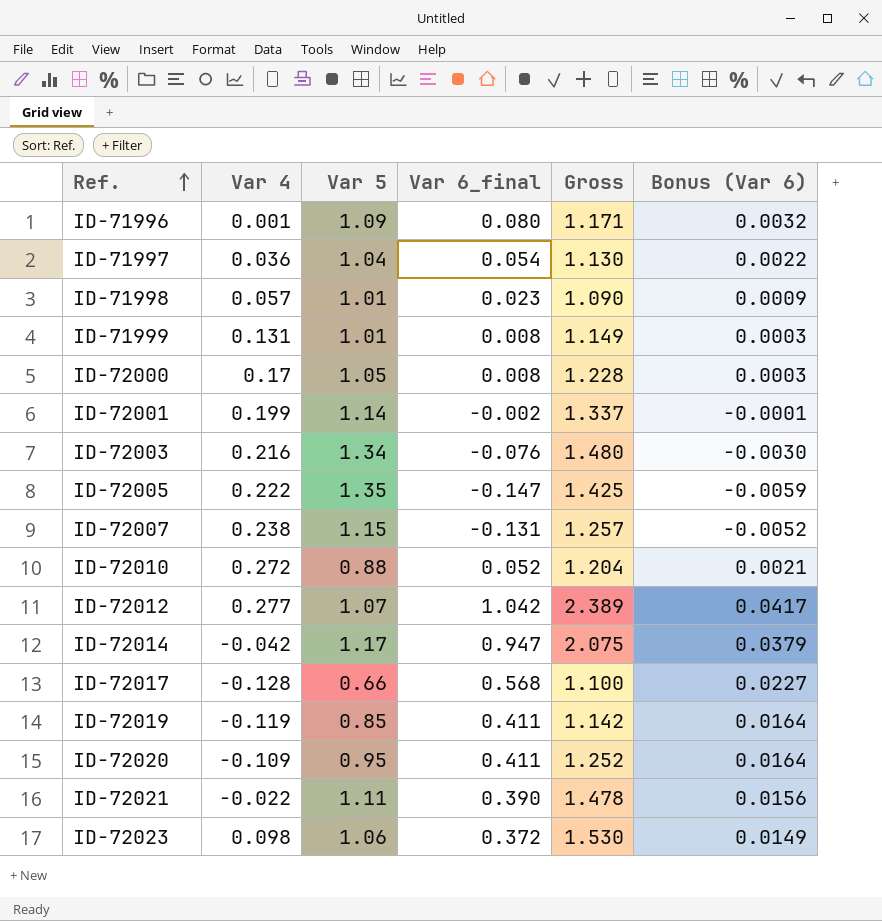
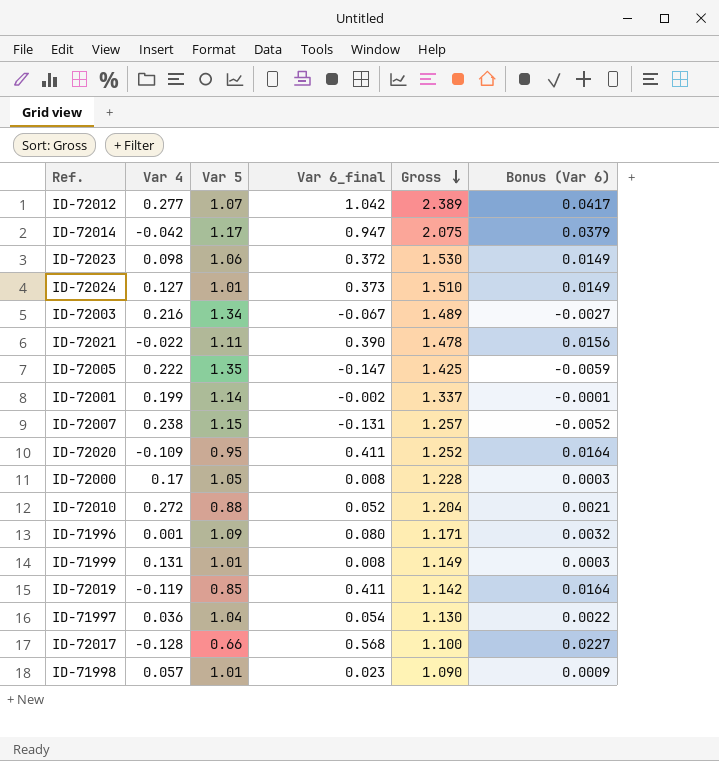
row order: Ref. ascending -> Gross descending
row ID-72024: none -> 0.127 | 1.01 | 0.373 | 1.510 | 0.0149
ID-72003 | Var 6_final: -0.076 -> -0.067
ID-72003 | Gross: 1.480 -> 1.489
ID-72003 | Bonus (Var 6): -0.0030 -> -0.0027

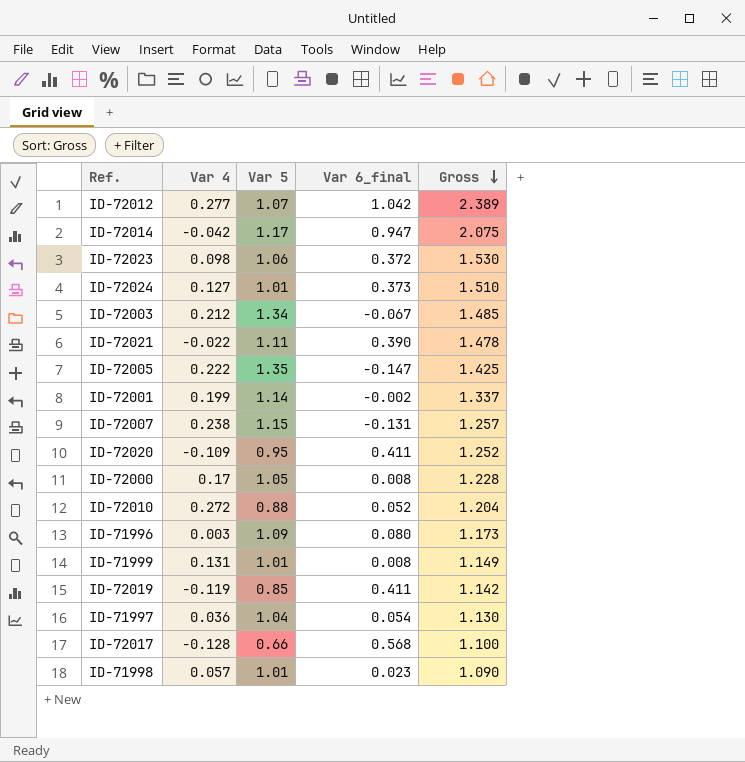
column Bonus (Var 6) | formula: [Var 6_final] * 0.04 -> none
ID-72003 | Var 4: 0.216 -> 0.212
ID-72003 | Gross: 1.489 -> 1.485
ID-71996 | Var 4: 0.001 -> 0.003
ID-71996 | Gross: 1.171 -> 1.173

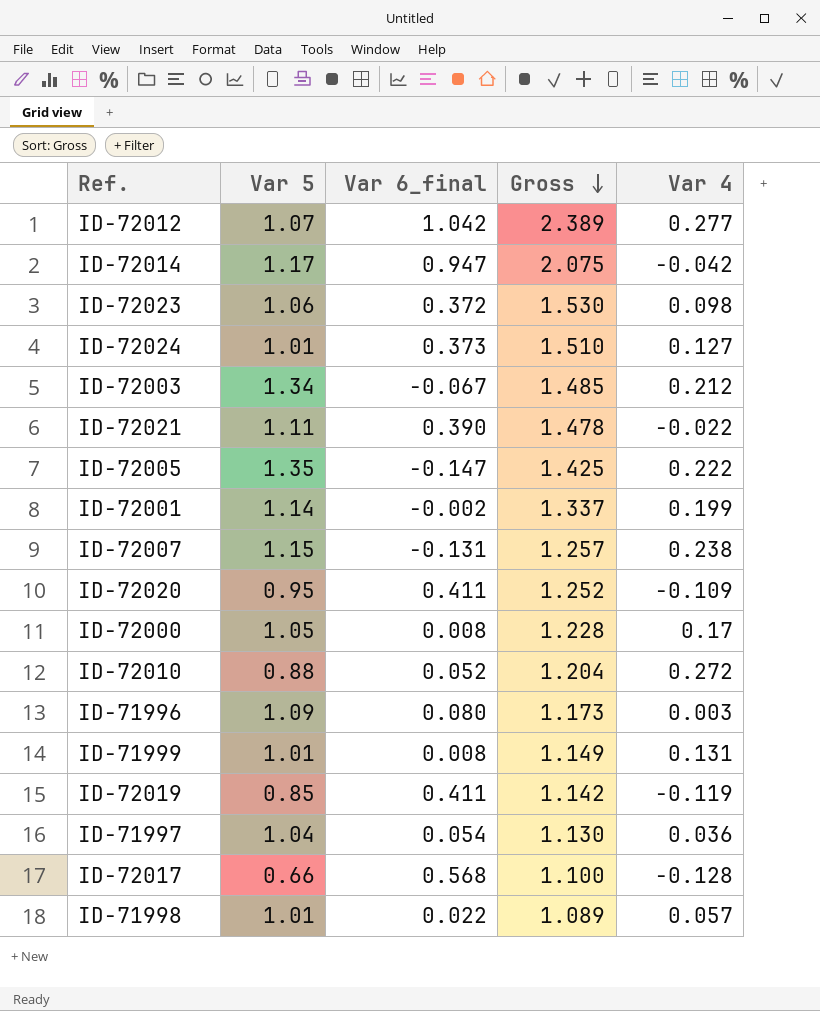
column Var 4 | position: 2 -> 5
ID-71998 | Var 6_final: 0.023 -> 0.022
ID-71998 | Gross: 1.090 -> 1.089

